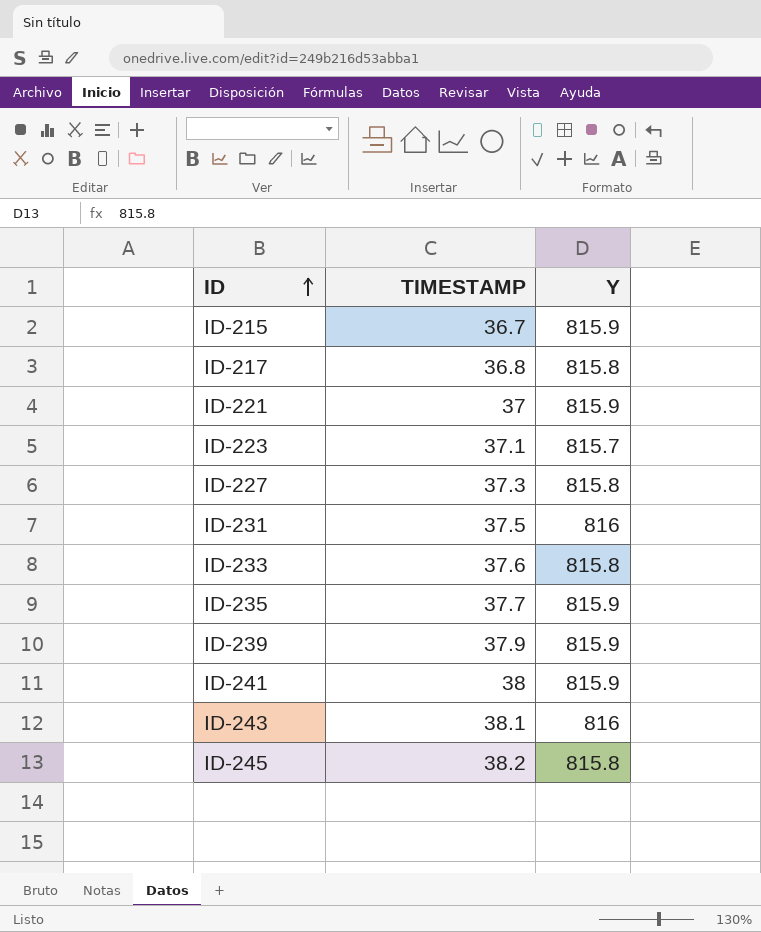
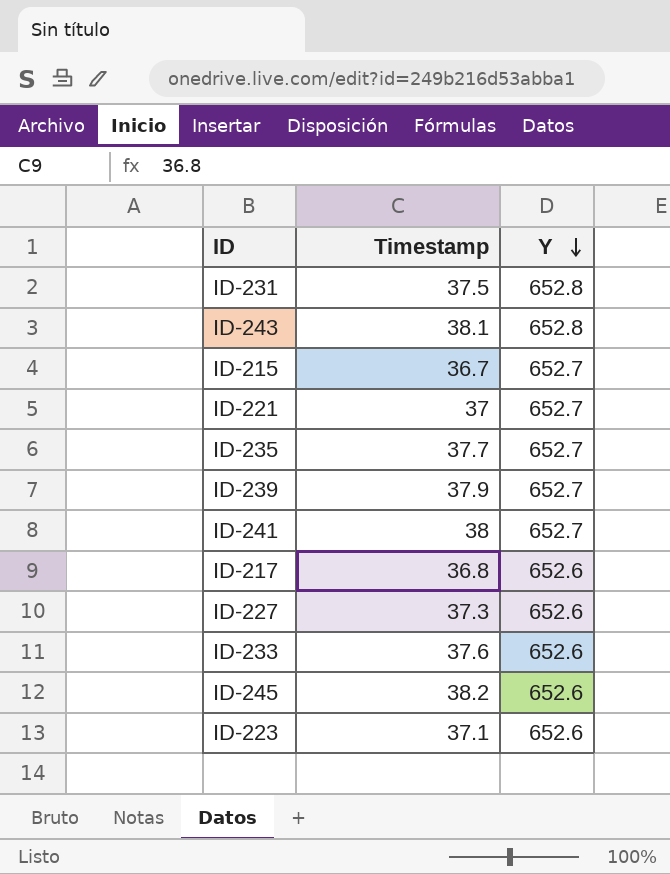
row order: ID ascending -> Y descending
column name: TIMESTAMP -> Timestamp
ID-231 | Y: 816 -> 652.8
ID-243 | Y: 816 -> 652.8
ID-215 | Y: 815.9 -> 652.7
ID-221 | Y: 815.9 -> 652.7
ID-235 | Y: 815.9 -> 652.7
ID-239 | Y: 815.9 -> 652.7
ID-241 | Y: 815.9 -> 652.7
ID-217 | Y: 815.8 -> 652.6
ID-227 | Y: 815.8 -> 652.6
ID-233 | Y: 815.8 -> 652.6
ID-245 | Y: 815.8 -> 652.6
ID-223 | Y: 815.7 -> 652.6

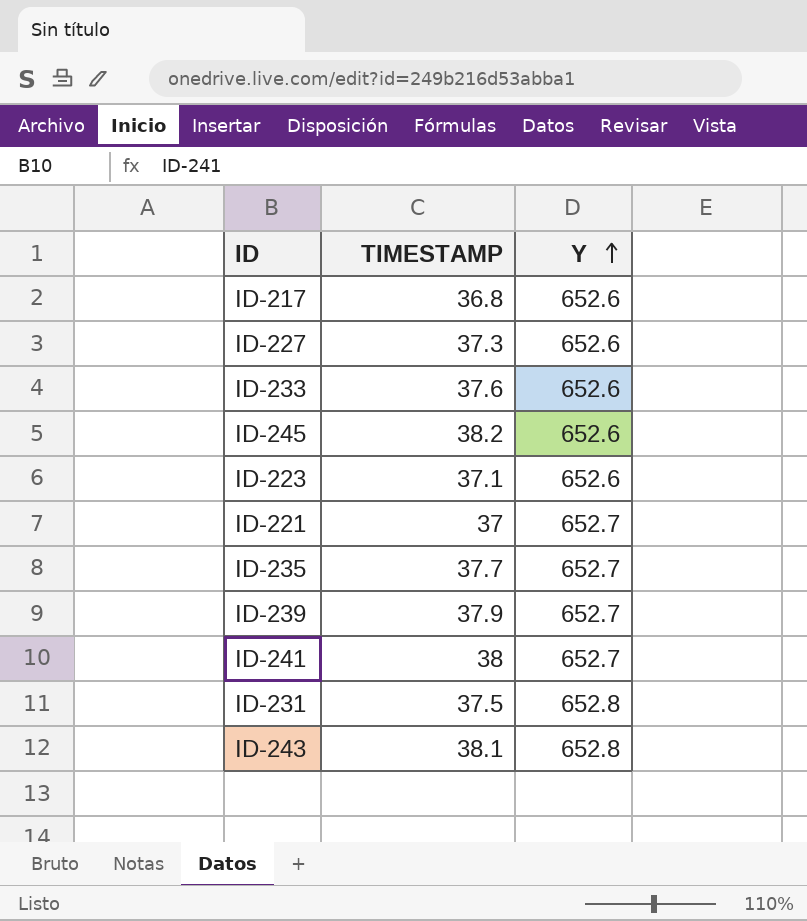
row order: Y descending -> Y ascending
column name: Timestamp -> TIMESTAMP
row ID-215: 36.7 | 652.7 -> none

